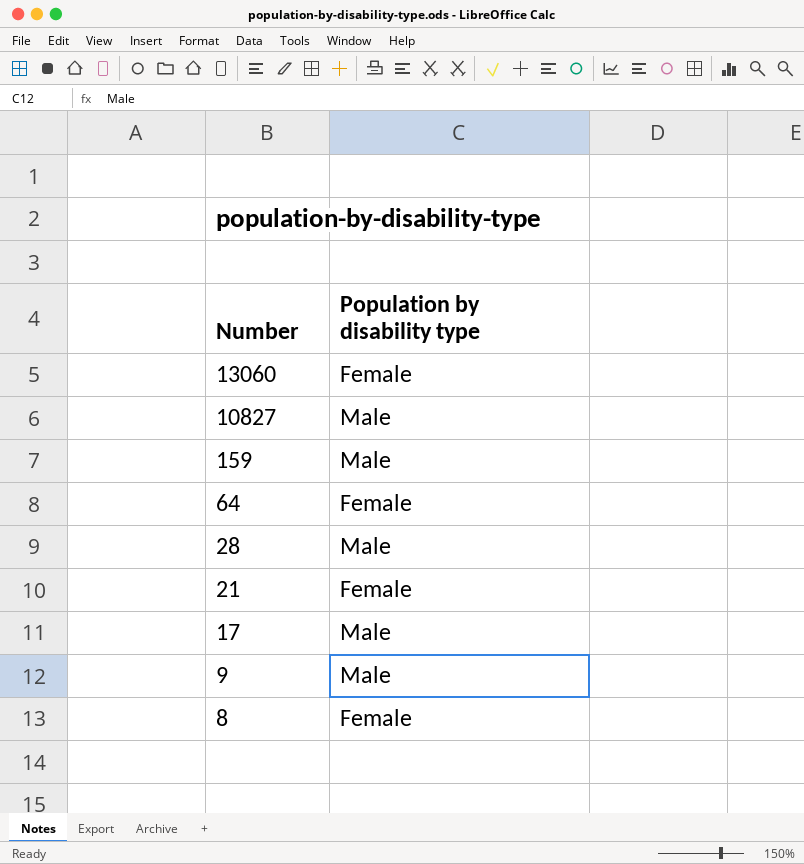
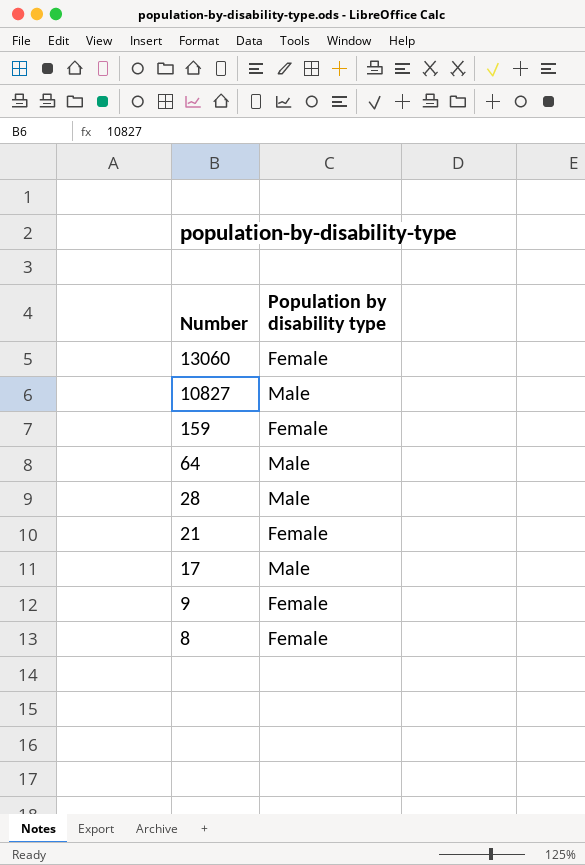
159 | Population by disability type: Male -> Female
64 | Population by disability type: Female -> Male
9 | Population by disability type: Male -> Female

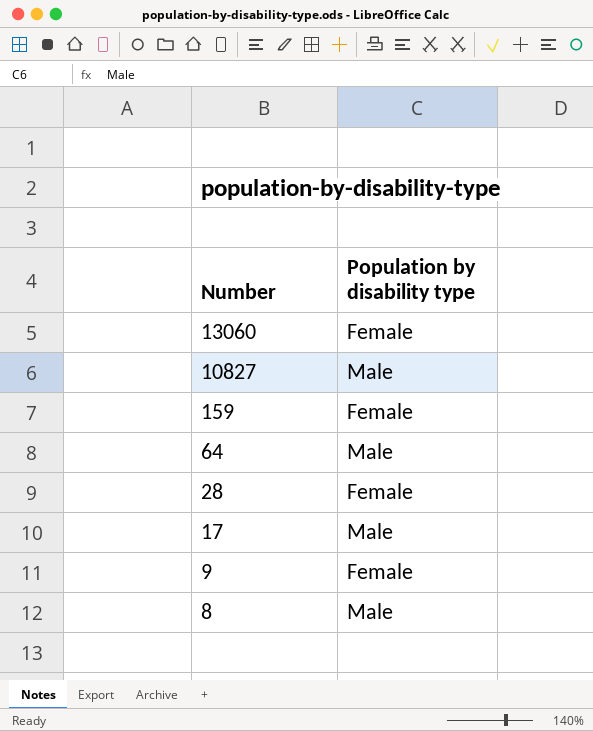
row 21: Female -> none
28 | Population by disability type: Male -> Female
8 | Population by disability type: Female -> Male

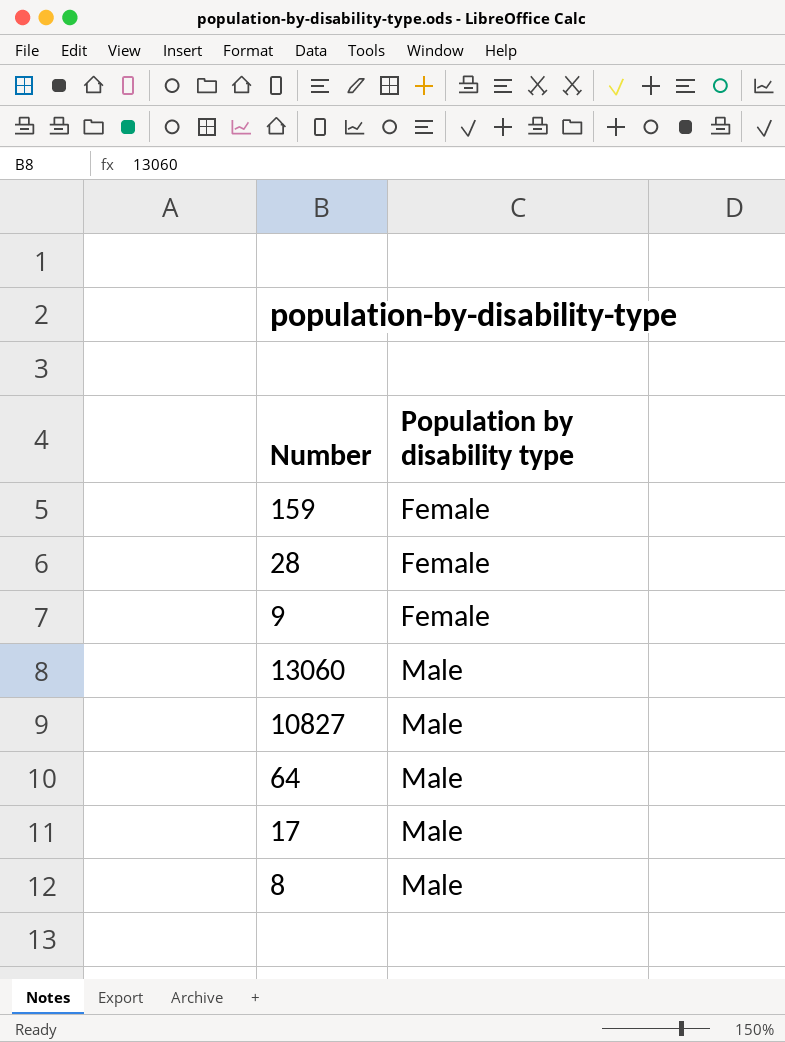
row order: Number descending -> Population by disability type ascending
13060 | Population by disability type: Female -> Male

